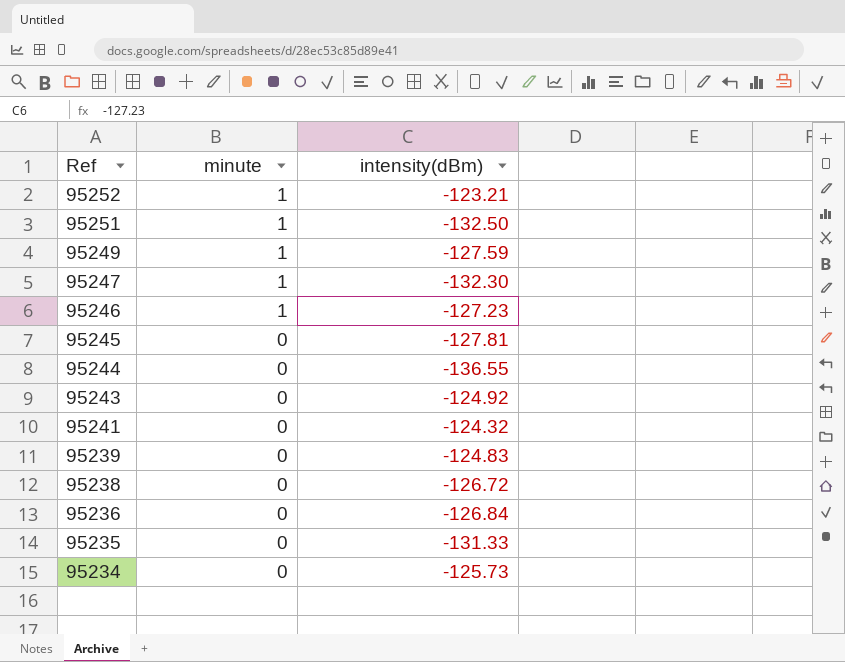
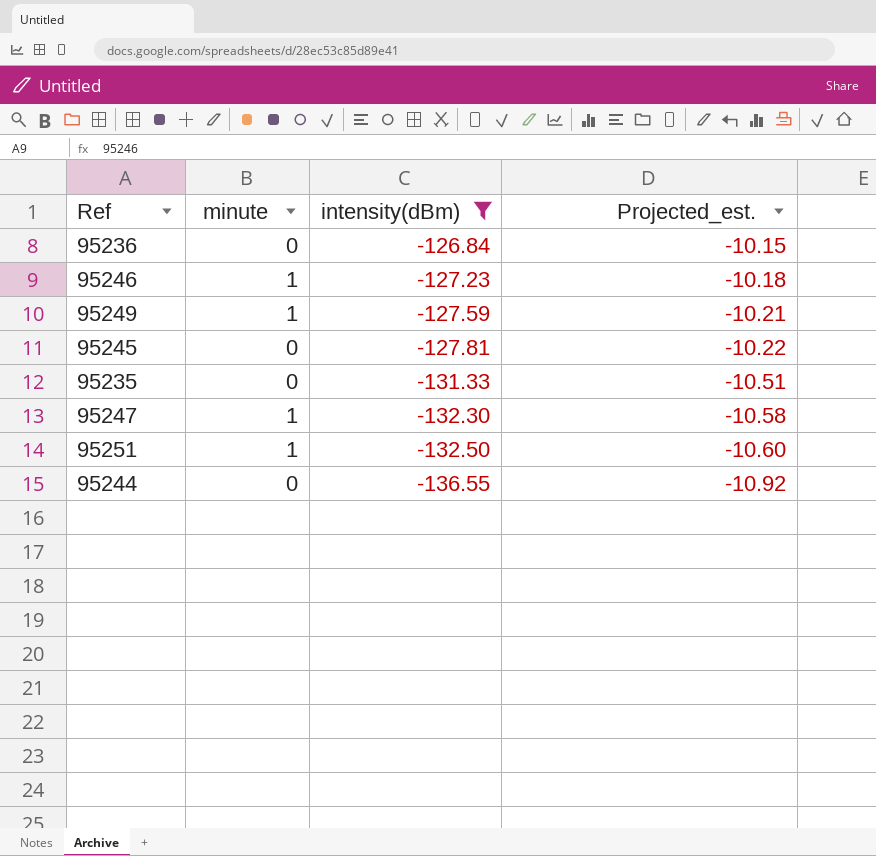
filter: none -> intensity(dBm) <= -126.84
row order: Ref descending -> intensity(dBm) descending
column Projected_est. | formula: none -> [intensity(dBm)] * 0.08

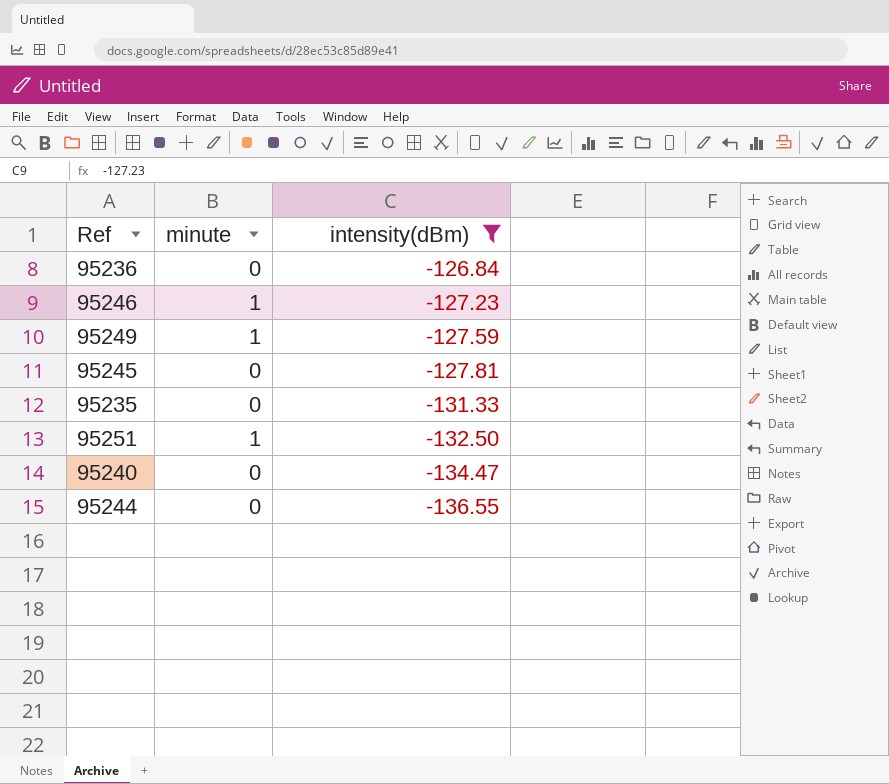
column Projected_est. | formula: [intensity(dBm)] * 0.08 -> none
row 95247: 1 | -132.30 | -10.58 -> none
row 95240: none -> 0 | -134.47

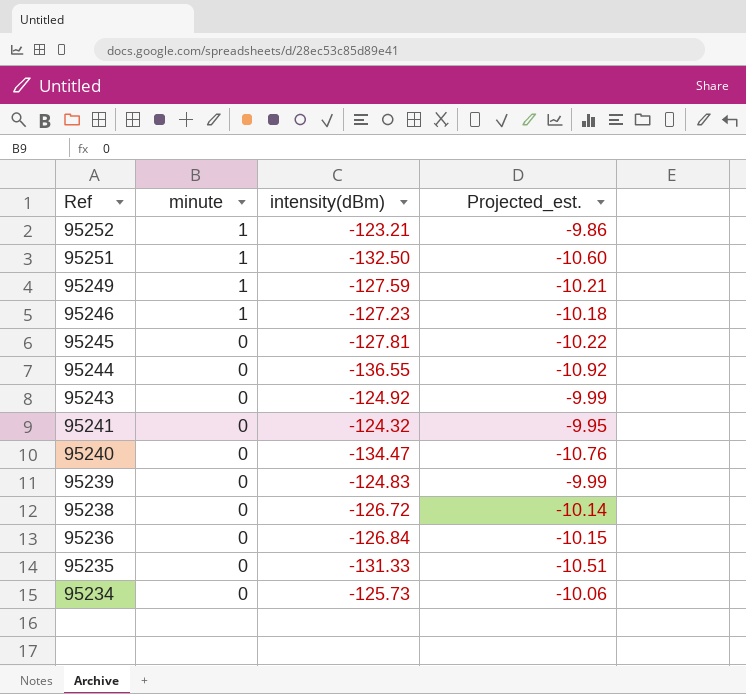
filter: intensity(dBm) <= -126.84 -> none
row order: intensity(dBm) descending -> Ref descending
column Projected_est. | formula: none -> [intensity(dBm)] * 0.08

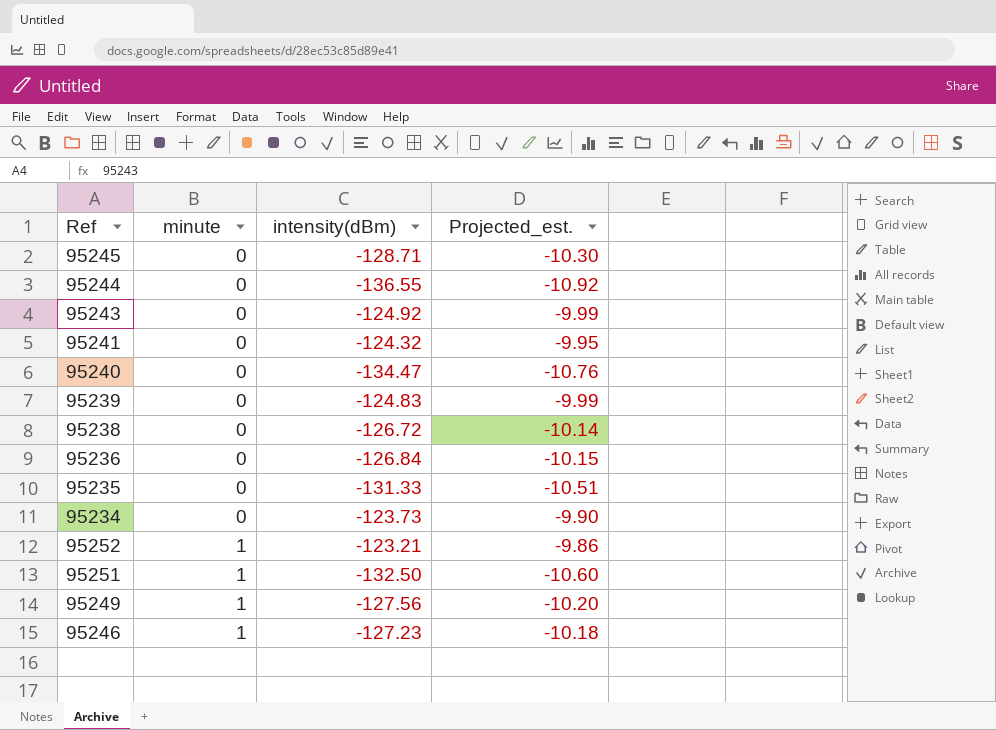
row order: Ref descending -> minute ascending
95245 | intensity(dBm): -127.81 -> -128.71
95245 | Projected_est.: -10.22 -> -10.30
95234 | intensity(dBm): -125.73 -> -123.73
95234 | Projected_est.: -10.06 -> -9.90
95249 | intensity(dBm): -127.59 -> -127.56
95249 | Projected_est.: -10.21 -> -10.20

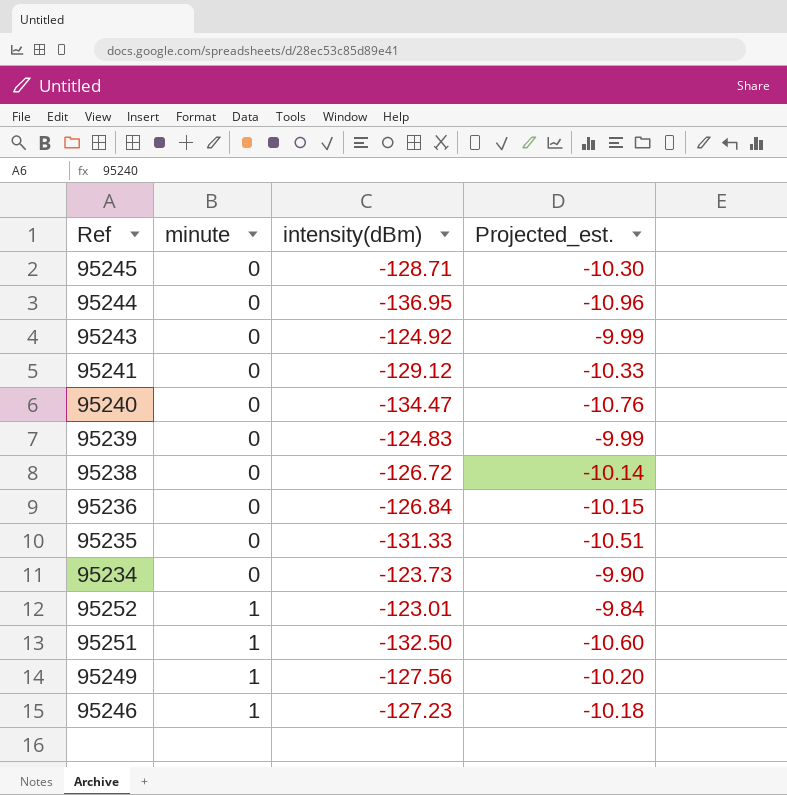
95244 | intensity(dBm): -136.55 -> -136.95
95244 | Projected_est.: -10.92 -> -10.96
95241 | intensity(dBm): -124.32 -> -129.12
95241 | Projected_est.: -9.95 -> -10.33
95252 | intensity(dBm): -123.21 -> -123.01
95252 | Projected_est.: -9.86 -> -9.84

